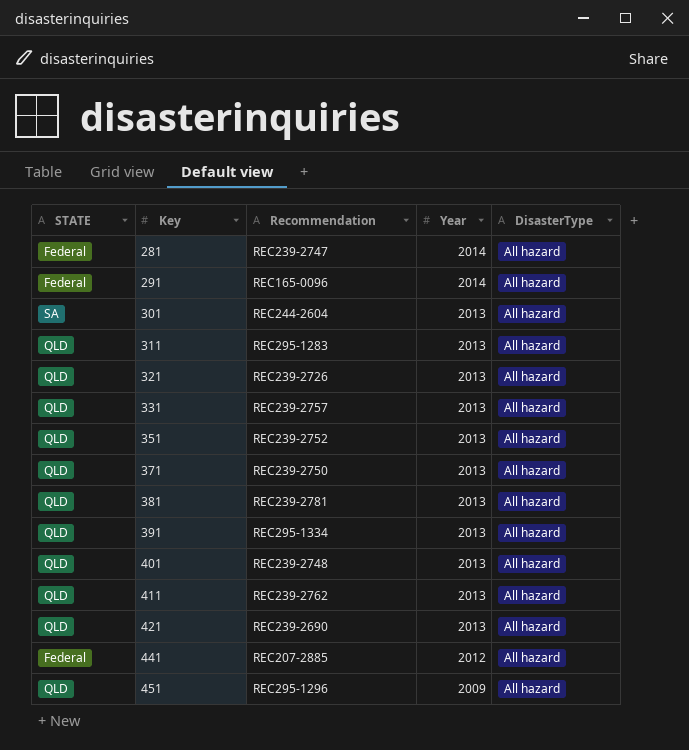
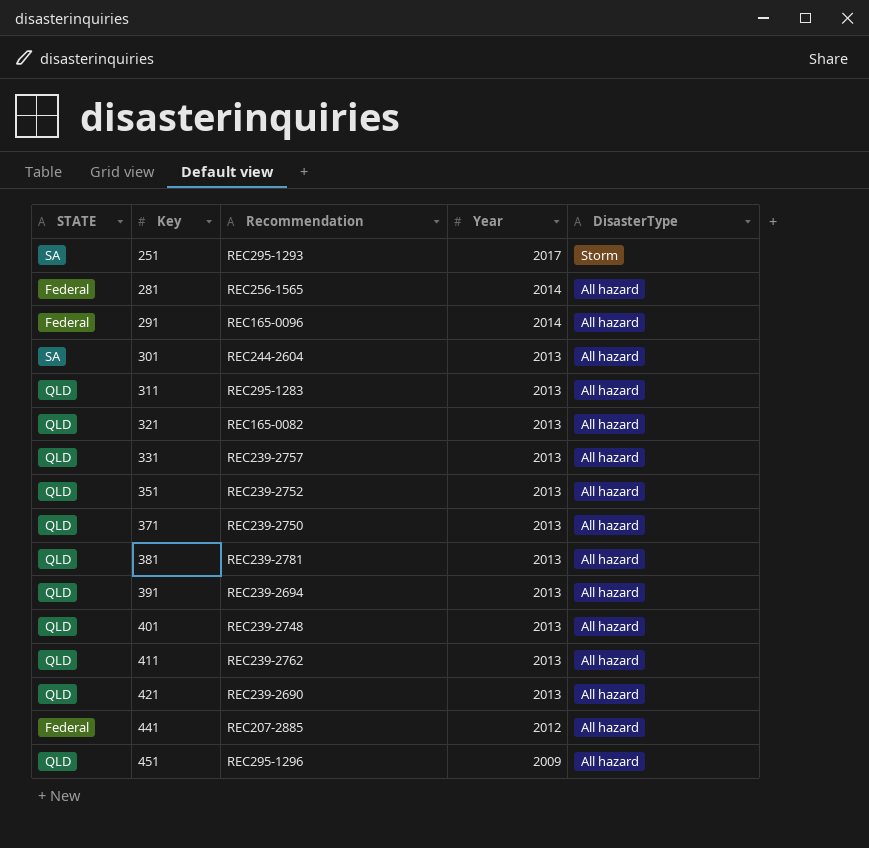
row 251: none -> SA | REC295-1293 | 2017 | Storm
281 | Recommendation: REC239-2747 -> REC256-1565
321 | Recommendation: REC239-2726 -> REC165-0082
391 | Recommendation: REC295-1334 -> REC239-2694

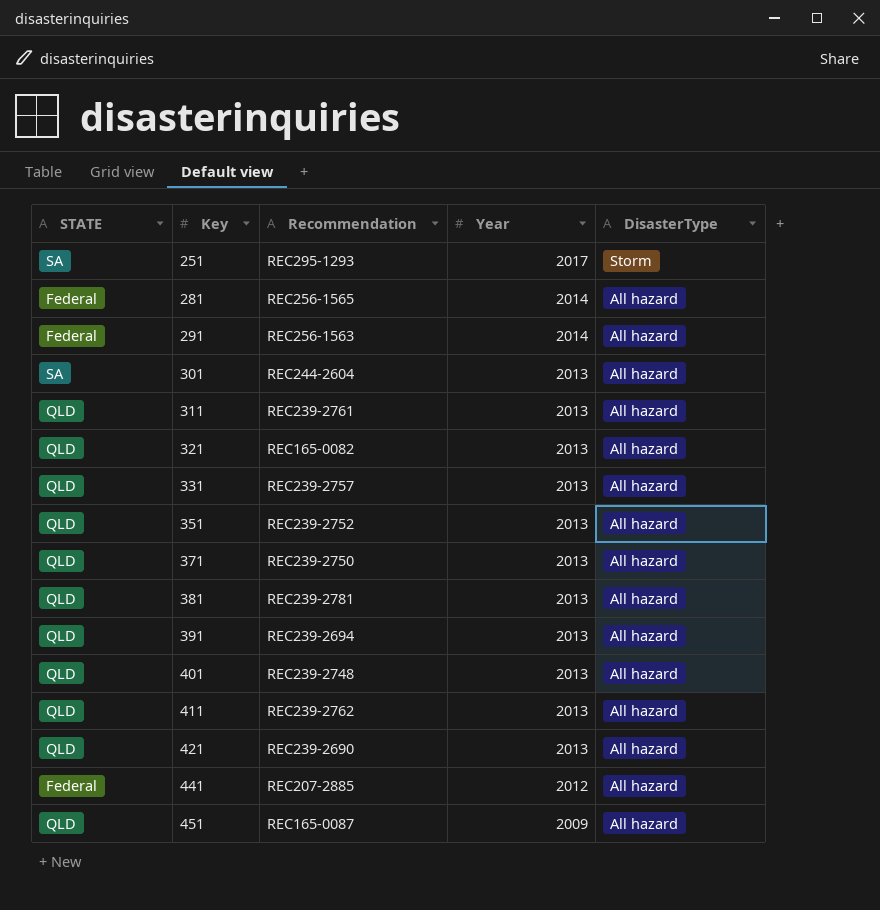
291 | Recommendation: REC165-0096 -> REC256-1563
311 | Recommendation: REC295-1283 -> REC239-2761
451 | Recommendation: REC295-1296 -> REC165-0087

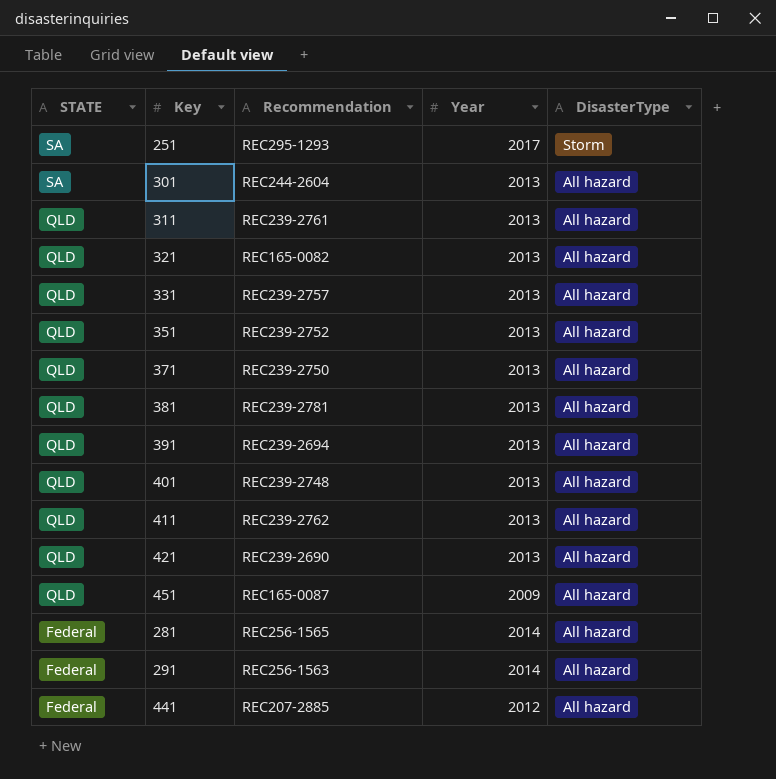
row order: Key ascending -> STATE descending

